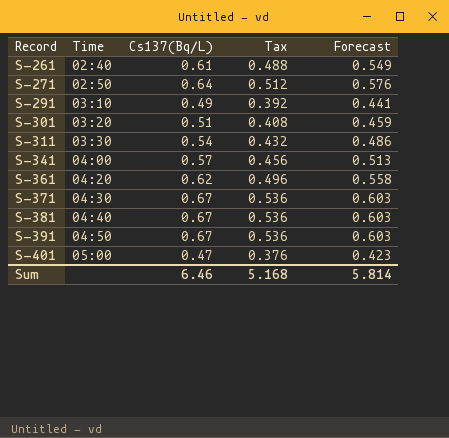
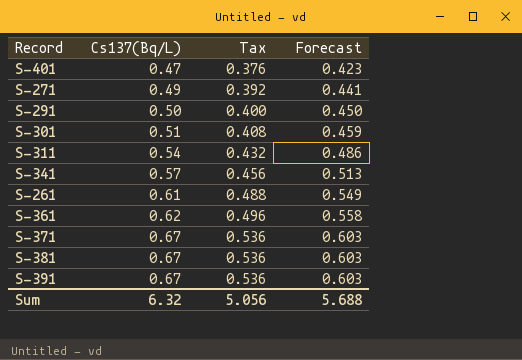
row order: Record ascending -> Cs137(Bq/L) ascending
column Time | position: 2 -> none
S-271 | Cs137(Bq/L): 0.64 -> 0.49
S-271 | Tax: 0.512 -> 0.392
S-271 | Forecast: 0.576 -> 0.441
S-291 | Cs137(Bq/L): 0.49 -> 0.50
S-291 | Tax: 0.392 -> 0.400
S-291 | Forecast: 0.441 -> 0.450
Sum | Cs137(Bq/L): 6.46 -> 6.32
Sum | Tax: 5.168 -> 5.056
Sum | Forecast: 5.814 -> 5.688

